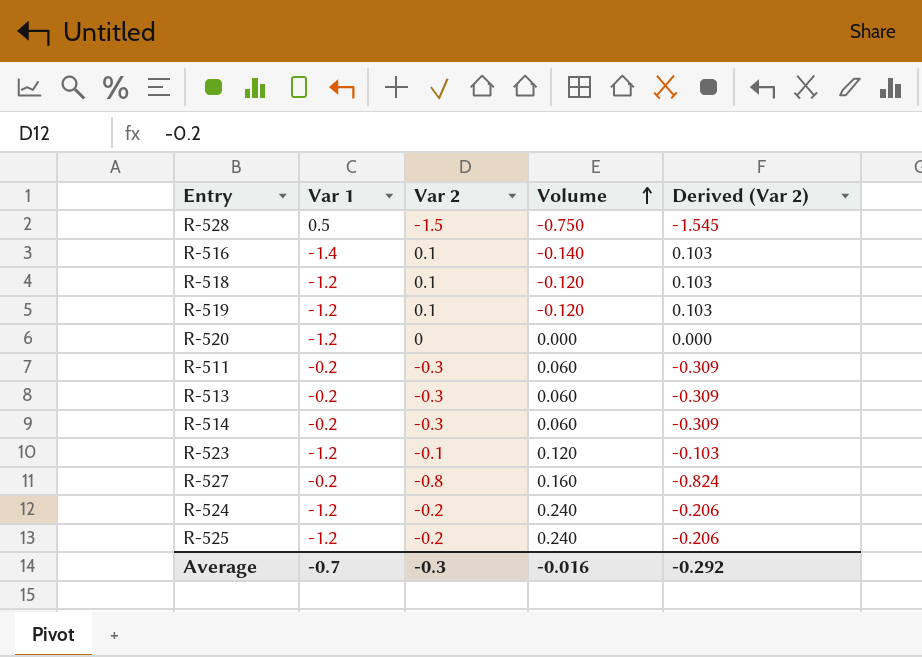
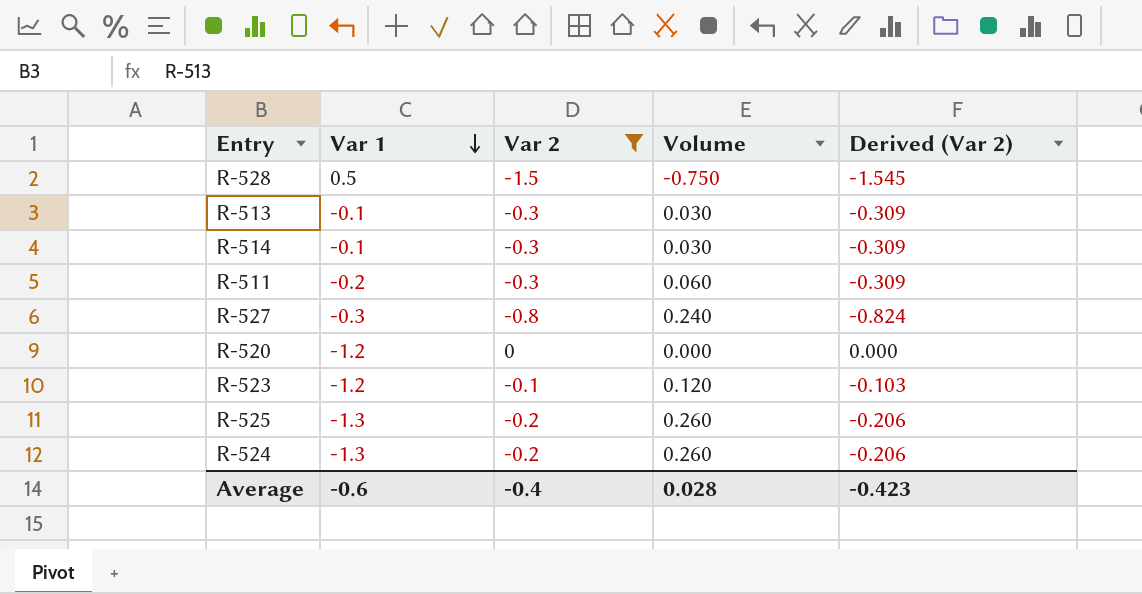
filter: none -> Var 2 != 0.1
row order: Volume ascending -> Var 1 descending
R-513 | Var 1: -0.2 -> -0.1
R-513 | Volume: 0.060 -> 0.030
R-514 | Var 1: -0.2 -> -0.1
R-514 | Volume: 0.060 -> 0.030
R-527 | Var 1: -0.2 -> -0.3
R-527 | Volume: 0.160 -> 0.240
R-525 | Var 1: -1.2 -> -1.3
R-525 | Volume: 0.240 -> 0.260
R-524 | Var 1: -1.2 -> -1.3
R-524 | Volume: 0.240 -> 0.260
Average | Var 1: -0.7 -> -0.6
Average | Var 2: -0.3 -> -0.4
Average | Volume: -0.016 -> 0.028
Average | Derived (Var 2): -0.292 -> -0.423

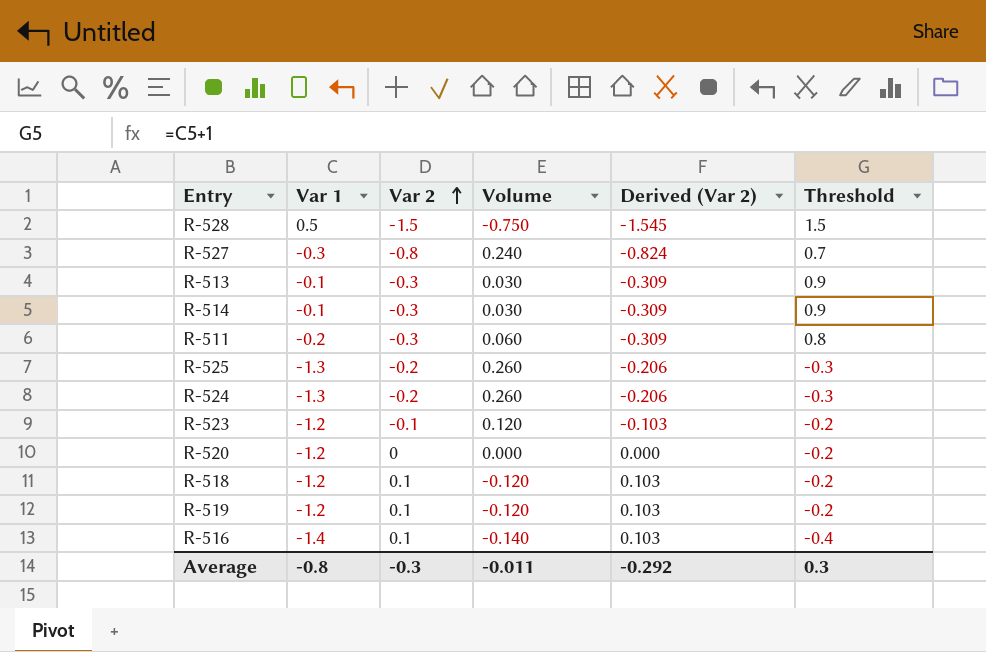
filter: Var 2 != 0.1 -> none
row order: Var 1 descending -> Var 2 ascending
column Threshold | formula: none -> [Var 1] + 1
Average | Var 1: -0.6 -> -0.8
Average | Var 2: -0.4 -> -0.3
Average | Volume: 0.028 -> -0.011
Average | Derived (Var 2): -0.423 -> -0.292

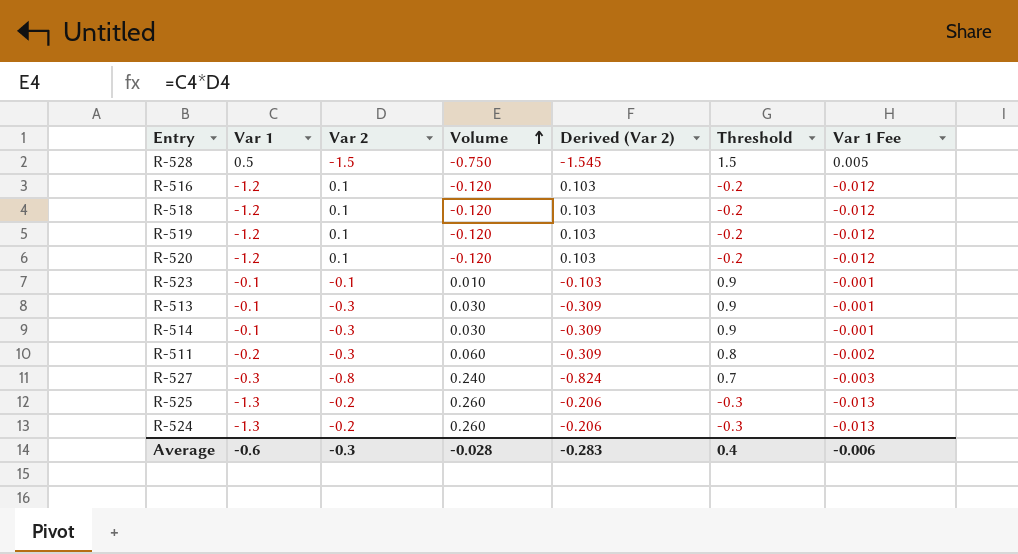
row order: Var 2 ascending -> Volume ascending
column Var 1 Fee | formula: none -> [Var 1] * 0.01
R-516 | Var 1: -1.4 -> -1.2
R-516 | Volume: -0.140 -> -0.120
R-516 | Threshold: -0.4 -> -0.2
R-520 | Var 2: 0 -> 0.1
R-520 | Volume: 0.000 -> -0.120
R-520 | Derived (Var 2): 0.000 -> 0.103
R-523 | Var 1: -1.2 -> -0.1
R-523 | Volume: 0.120 -> 0.010
R-523 | Threshold: -0.2 -> 0.9
Average | Var 1: -0.8 -> -0.6
Average | Volume: -0.011 -> -0.028
Average | Derived (Var 2): -0.292 -> -0.283
Average | Threshold: 0.3 -> 0.4

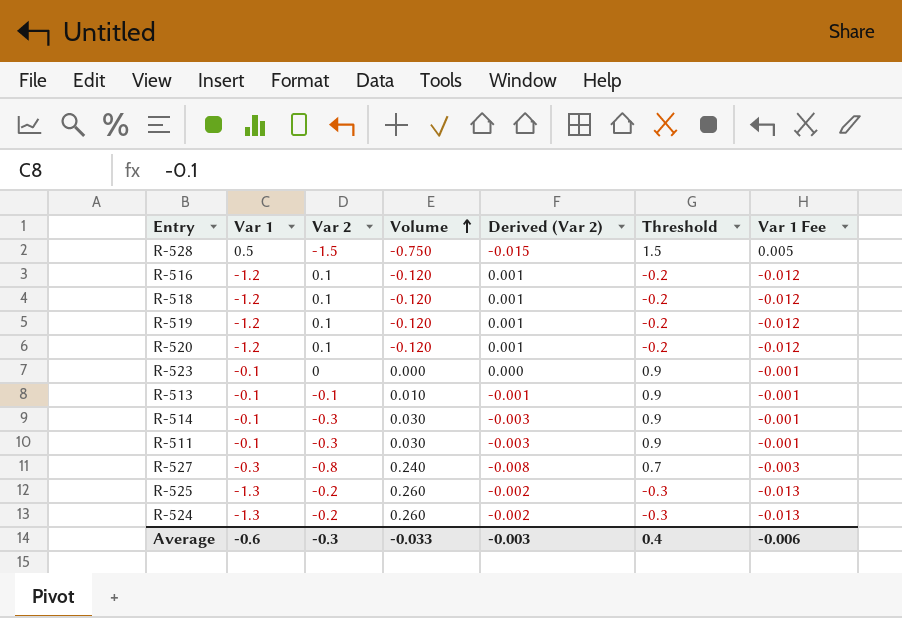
column Derived (Var 2) | formula: [Var 2] * 1.03 -> [Var 2] * 0.01
R-523 | Var 2: -0.1 -> 0
R-523 | Volume: 0.010 -> 0.000
R-513 | Var 2: -0.3 -> -0.1
R-513 | Volume: 0.030 -> 0.010
R-511 | Var 1: -0.2 -> -0.1
R-511 | Volume: 0.060 -> 0.030
R-511 | Threshold: 0.8 -> 0.9
R-511 | Var 1 Fee: -0.002 -> -0.001
Average | Volume: -0.028 -> -0.033
Average | Derived (Var 2): -0.283 -> -0.003

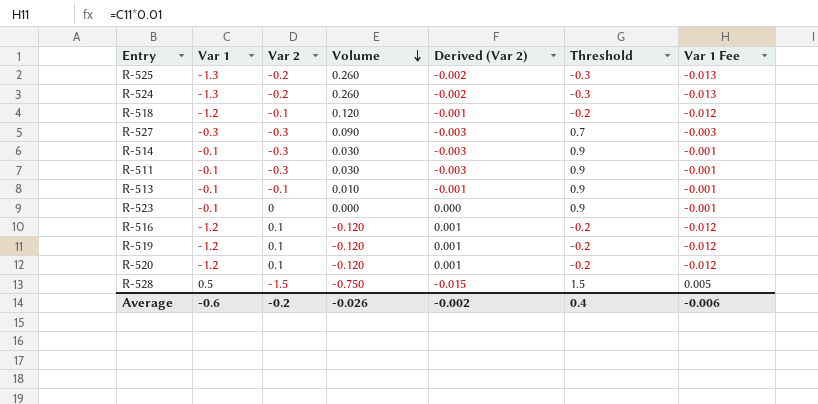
row order: Volume ascending -> Volume descending
R-518 | Var 2: 0.1 -> -0.1
R-518 | Volume: -0.120 -> 0.120
R-518 | Derived (Var 2): 0.001 -> -0.001
R-527 | Var 2: -0.8 -> -0.3
R-527 | Volume: 0.240 -> 0.090
R-527 | Derived (Var 2): -0.008 -> -0.003
Average | Var 2: -0.3 -> -0.2
Average | Volume: -0.033 -> -0.026
Average | Derived (Var 2): -0.003 -> -0.002

